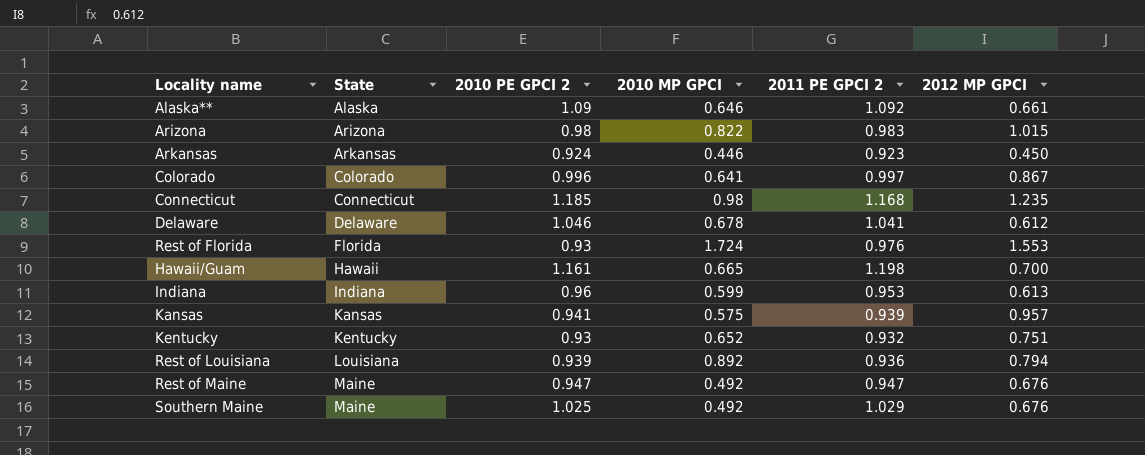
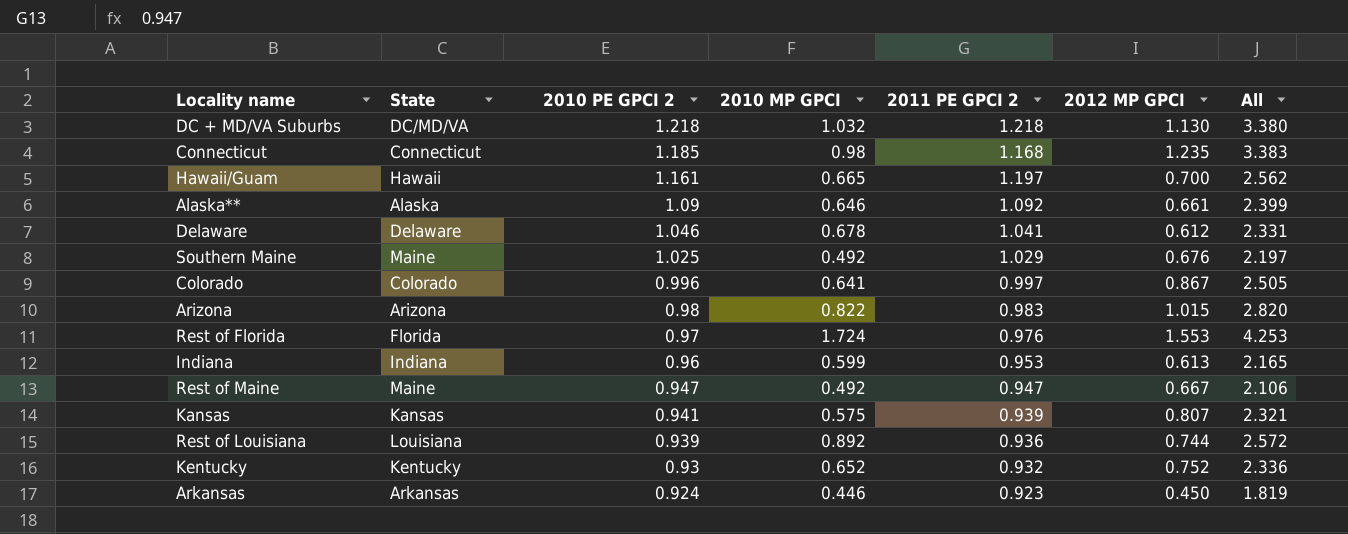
row order: State ascending -> 2010 PE GPCI 2 descending
column All | formula: none -> [2010 MP GPCI] + [2011 PE GPCI 2] + [2012 MP GPCI]
row DC + MD/VA Suburbs: none -> DC/MD/VA | 1.218 | 1.032 | 1.218 | 1.130 | 3.380
Hawaii/Guam | 2011 PE GPCI 2: 1.198 -> 1.197
Rest of Florida | 2010 PE GPCI 2: 0.93 -> 0.97
Rest of Maine | 2012 MP GPCI: 0.676 -> 0.667
Kansas | 2012 MP GPCI: 0.957 -> 0.807
Rest of Louisiana | 2012 MP GPCI: 0.794 -> 0.744
Kentucky | 2012 MP GPCI: 0.751 -> 0.752

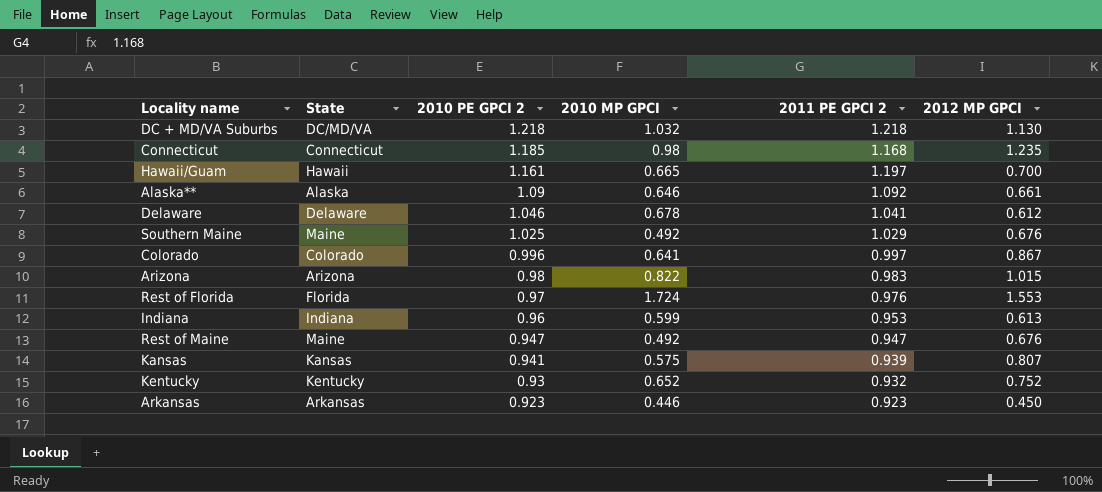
column All | formula: [2010 MP GPCI] + [2011 PE GPCI 2] + [2012 MP GPCI] -> none
row Rest of Louisiana: Louisiana | 0.939 | 0.892 | 0.936 | 0.744 | 2.572 -> none
Rest of Maine | 2012 MP GPCI: 0.667 -> 0.676
Arkansas | 2010 PE GPCI 2: 0.924 -> 0.923

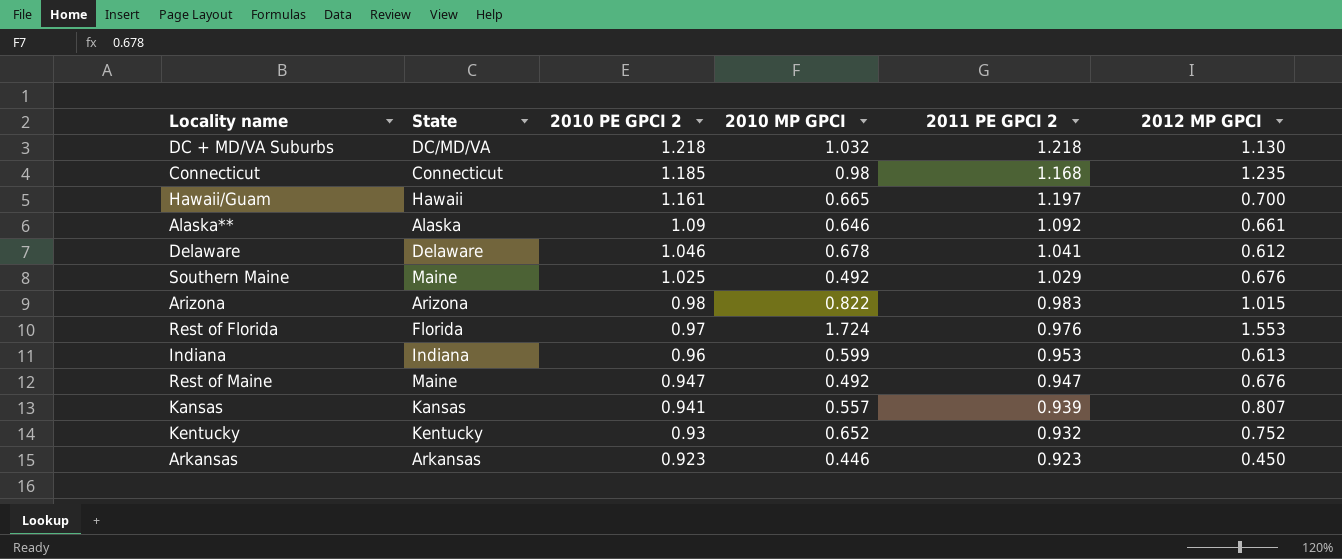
row Colorado: Colorado | 0.996 | 0.641 | 0.997 | 0.867 -> none
Kansas | 2010 MP GPCI: 0.575 -> 0.557

